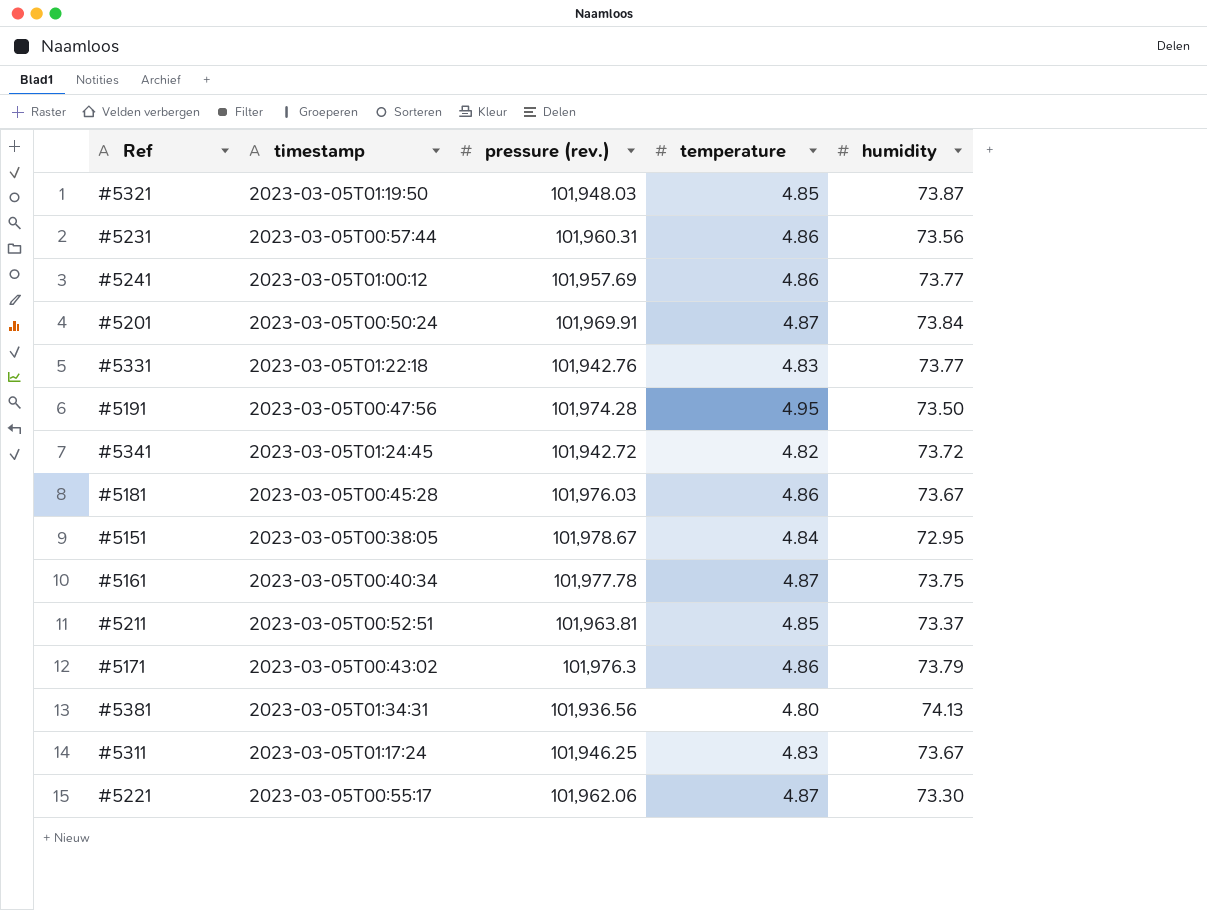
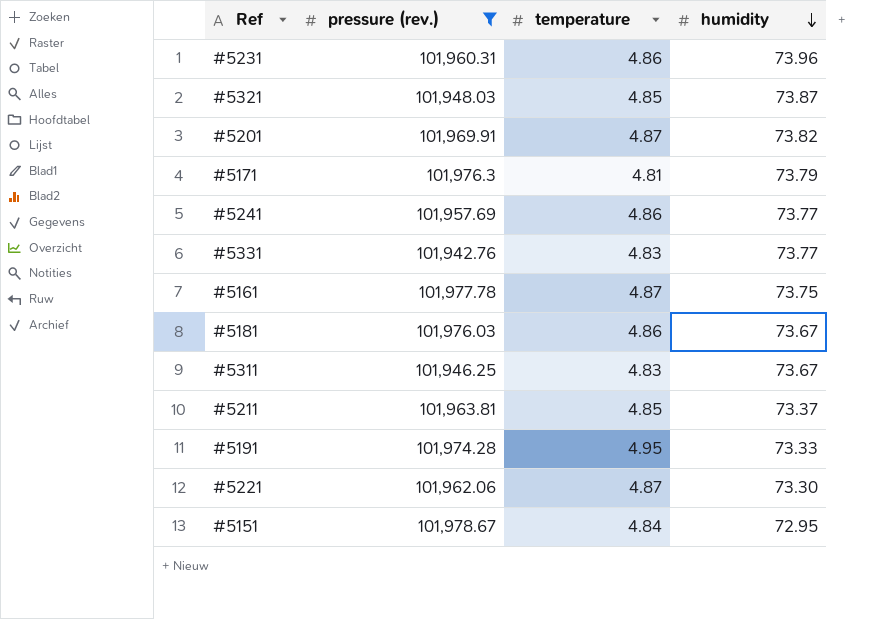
filter: none -> pressure (rev.) >= 101,942.76
row order: none -> humidity descending
column timestamp | position: 2 -> none
#5231 | humidity: 73.56 -> 73.96
#5201 | humidity: 73.84 -> 73.82
#5171 | temperature: 4.86 -> 4.81
#5191 | humidity: 73.50 -> 73.33

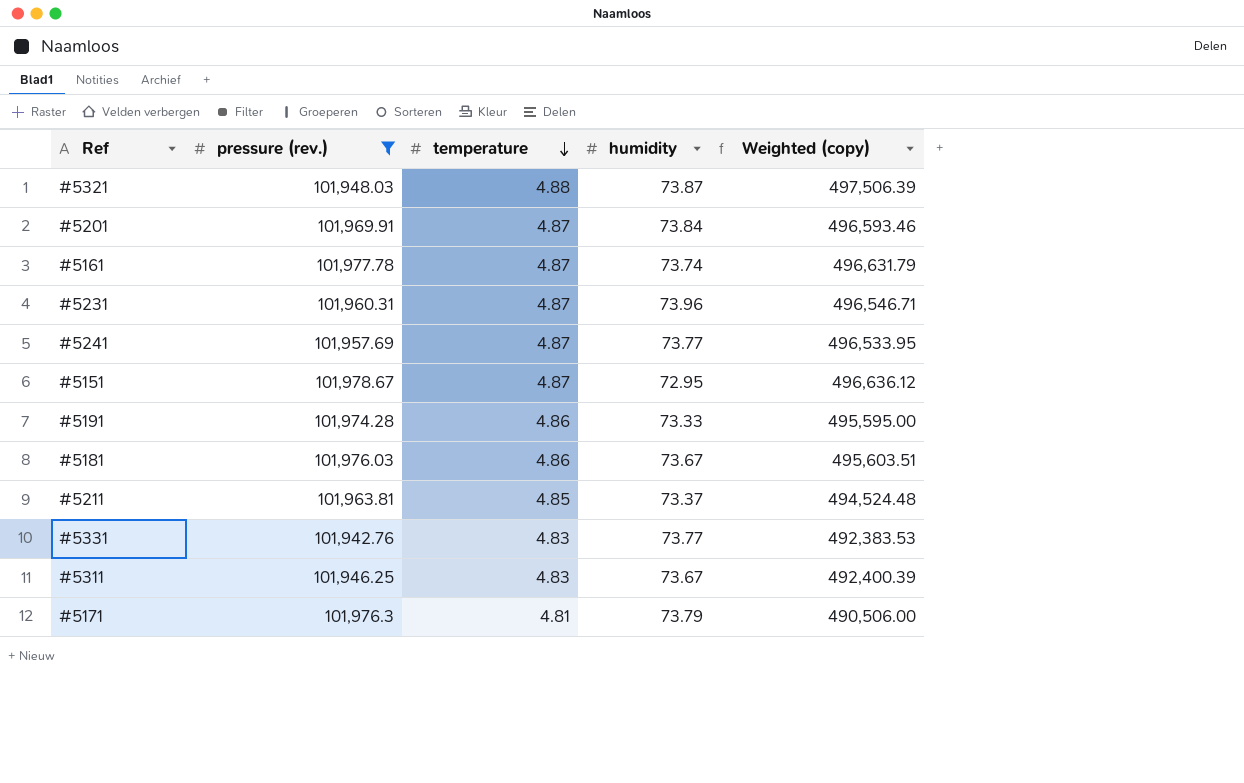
row order: humidity descending -> temperature descending
column Weighted (copy) | formula: none -> [pressure (rev.)] * [temperature]
row #5221: 101,962.06 | 4.87 | 73.30 -> none
#5321 | temperature: 4.85 -> 4.88
#5201 | humidity: 73.82 -> 73.84
#5161 | humidity: 73.75 -> 73.74
#5231 | temperature: 4.86 -> 4.87
#5241 | temperature: 4.86 -> 4.87
#5151 | temperature: 4.84 -> 4.87
#5191 | temperature: 4.95 -> 4.86

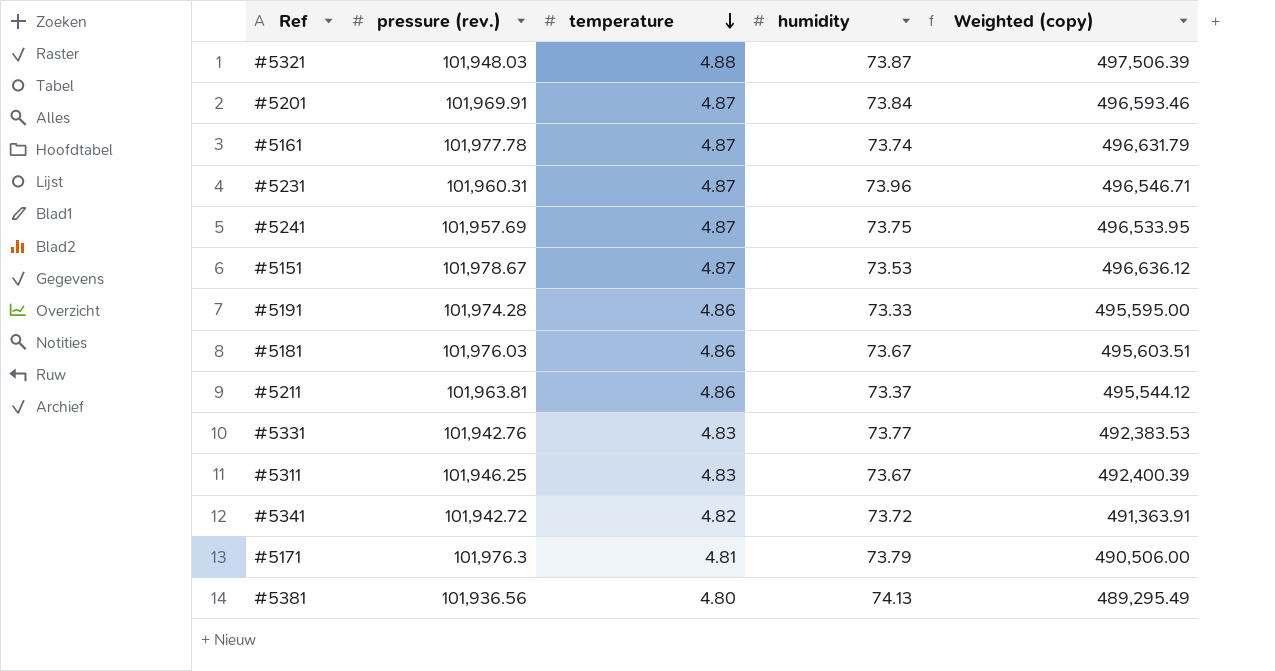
filter: pressure (rev.) >= 101,942.76 -> none
#5241 | humidity: 73.77 -> 73.75
#5151 | humidity: 72.95 -> 73.53
#5211 | temperature: 4.85 -> 4.86
#5211 | Weighted (copy): 494,524.48 -> 495,544.12

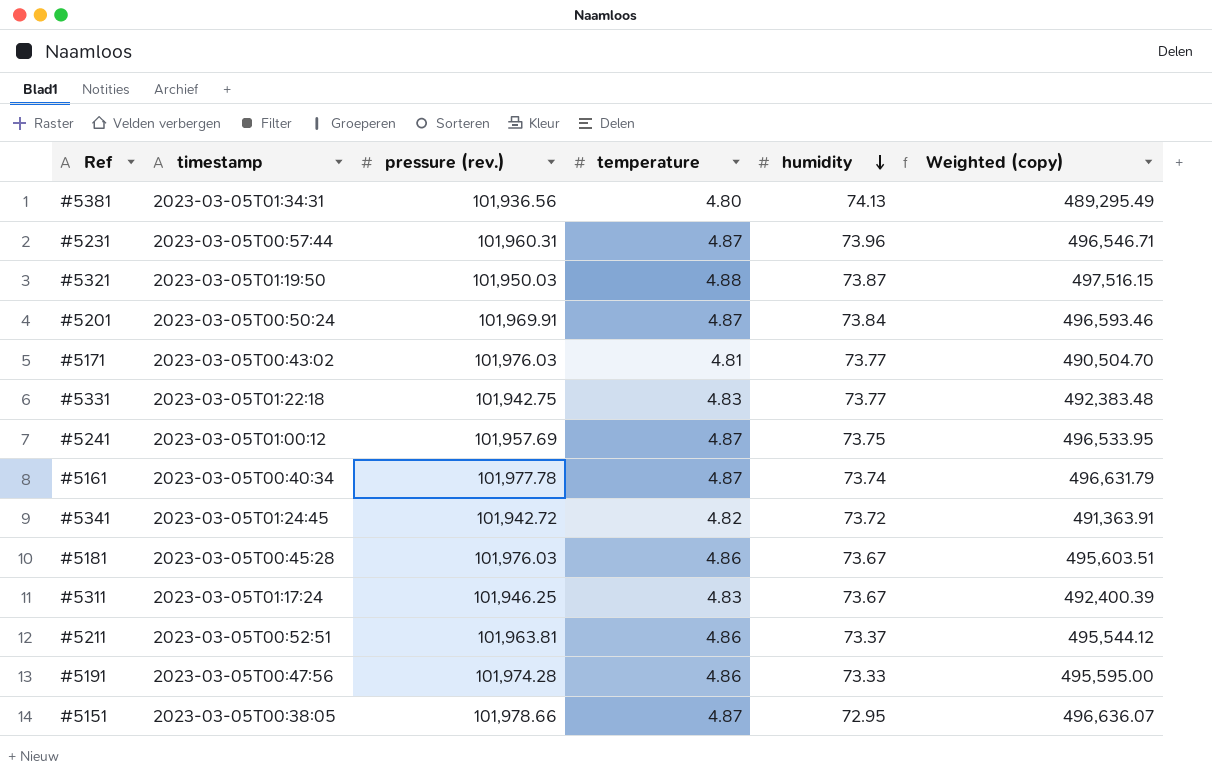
row order: temperature descending -> humidity descending
column timestamp | position: none -> 2
#5321 | pressure (rev.): 101,948.03 -> 101,950.03
#5321 | Weighted (copy): 497,506.39 -> 497,516.15
#5171 | pressure (rev.): 101,976.3 -> 101,976.03
#5171 | humidity: 73.79 -> 73.77
#5171 | Weighted (copy): 490,506.00 -> 490,504.70
#5331 | pressure (rev.): 101,942.76 -> 101,942.75
#5331 | Weighted (copy): 492,383.53 -> 492,383.48
#5151 | pressure (rev.): 101,978.67 -> 101,978.66
#5151 | humidity: 73.53 -> 72.95
#5151 | Weighted (copy): 496,636.12 -> 496,636.07

